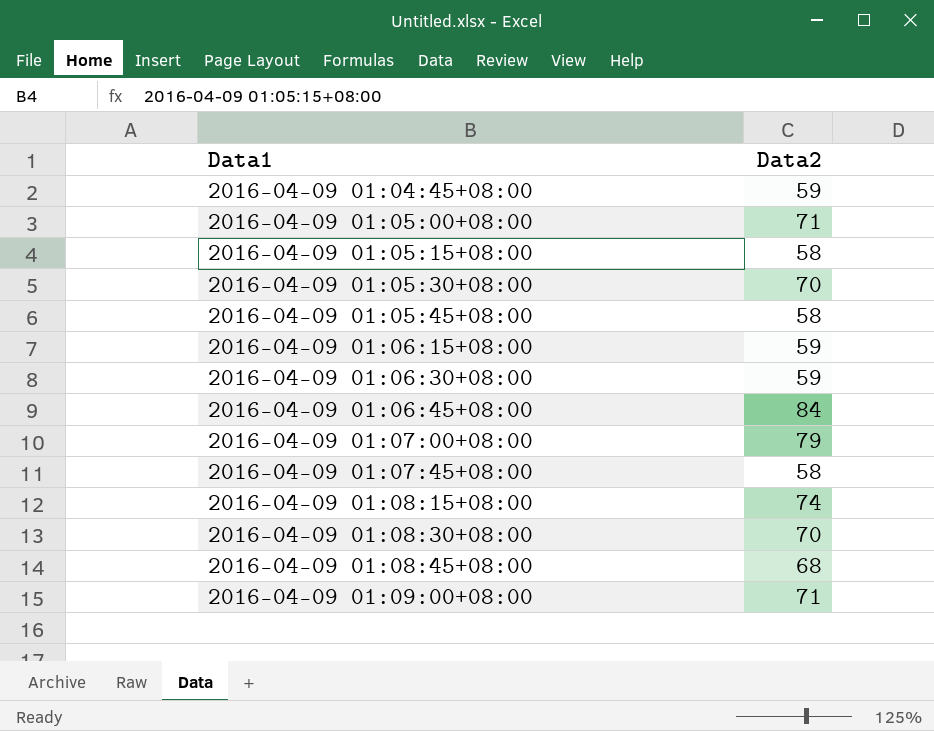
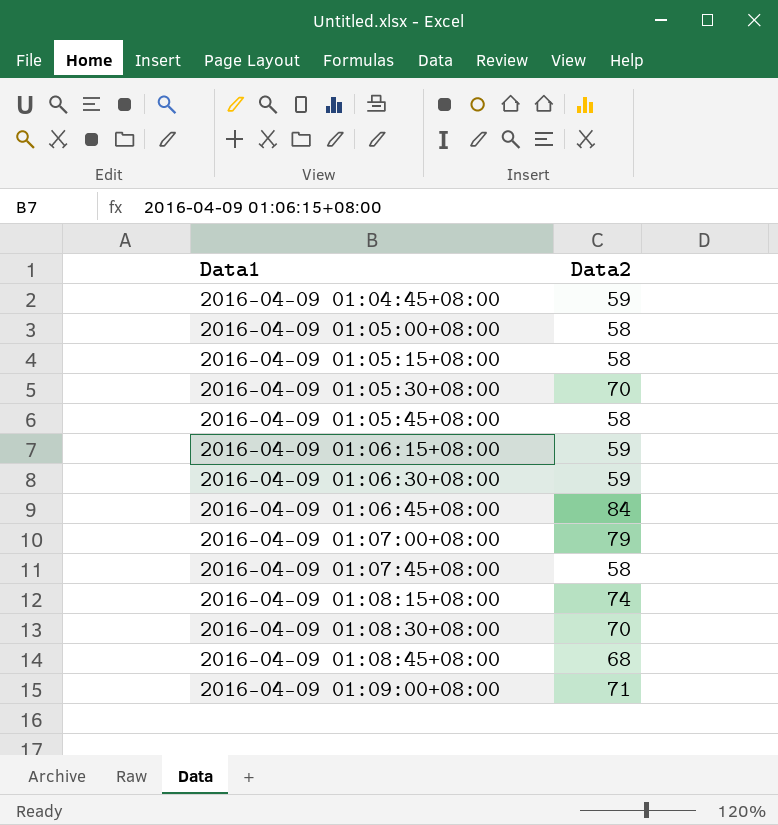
2016-04-09 01:05:00+08:00 | Data2: 71 -> 58

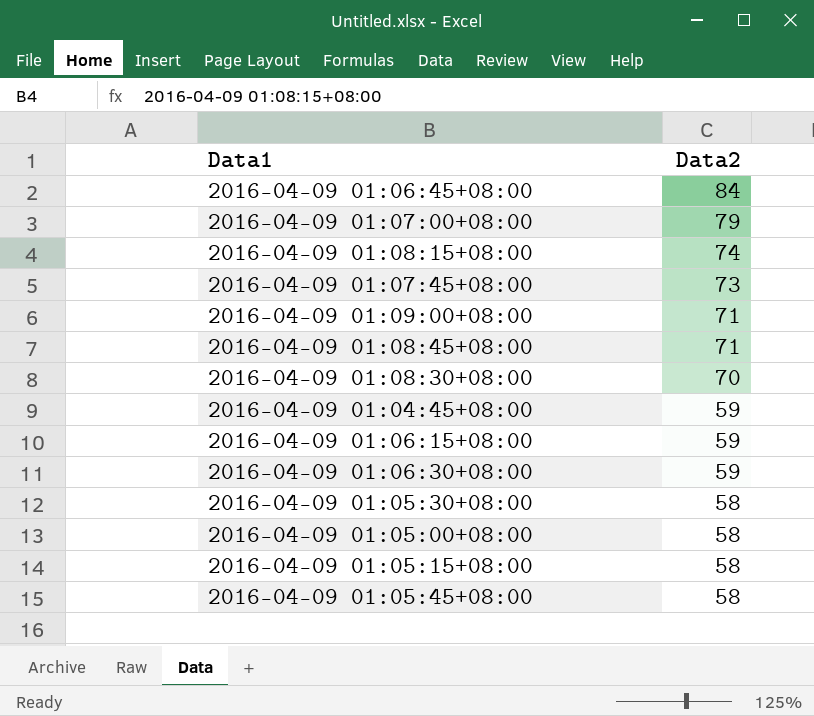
row order: Data1 ascending -> Data2 descending
2016-04-09 01:07:45+08:00 | Data2: 58 -> 73
2016-04-09 01:08:45+08:00 | Data2: 68 -> 71
2016-04-09 01:05:30+08:00 | Data2: 70 -> 58

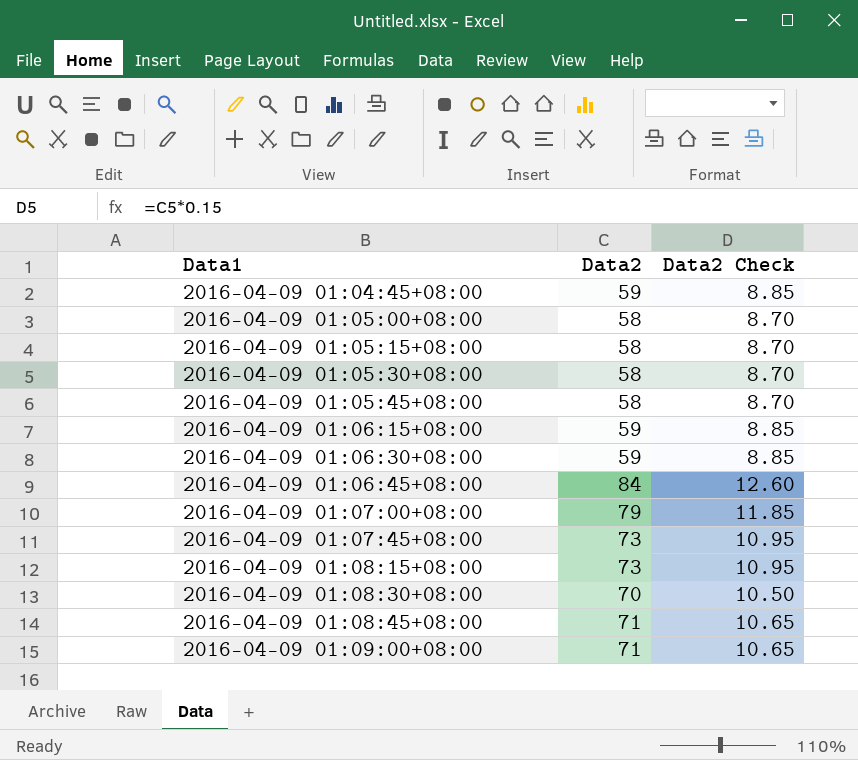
row order: Data2 descending -> Data1 ascending
column Data2 Check | formula: none -> [Data2] * 0.15
2016-04-09 01:08:15+08:00 | Data2: 74 -> 73

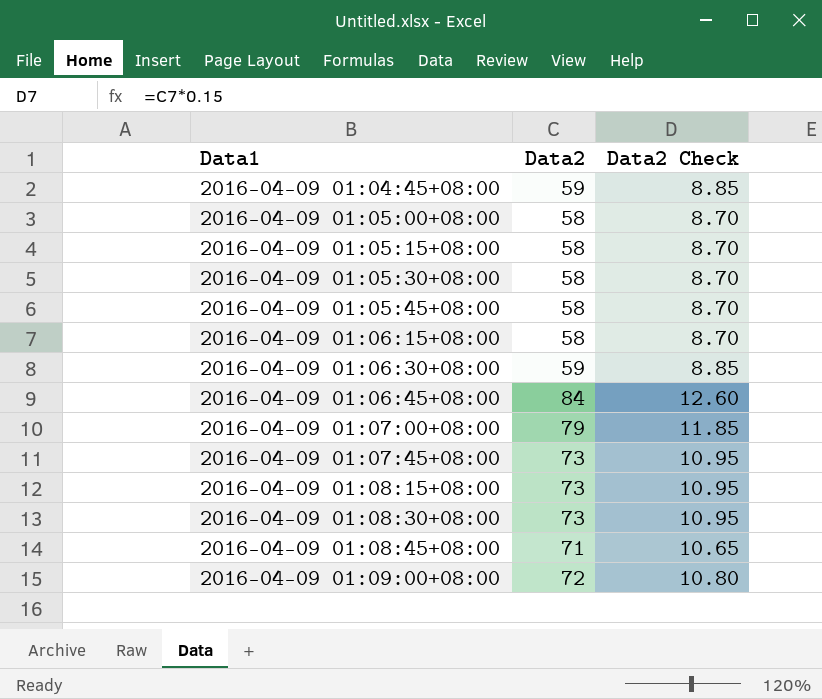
2016-04-09 01:06:15+08:00 | Data2: 59 -> 58
2016-04-09 01:06:15+08:00 | Data2 Check: 8.85 -> 8.70
2016-04-09 01:08:30+08:00 | Data2: 70 -> 73
2016-04-09 01:08:30+08:00 | Data2 Check: 10.50 -> 10.95
2016-04-09 01:09:00+08:00 | Data2: 71 -> 72
2016-04-09 01:09:00+08:00 | Data2 Check: 10.65 -> 10.80

